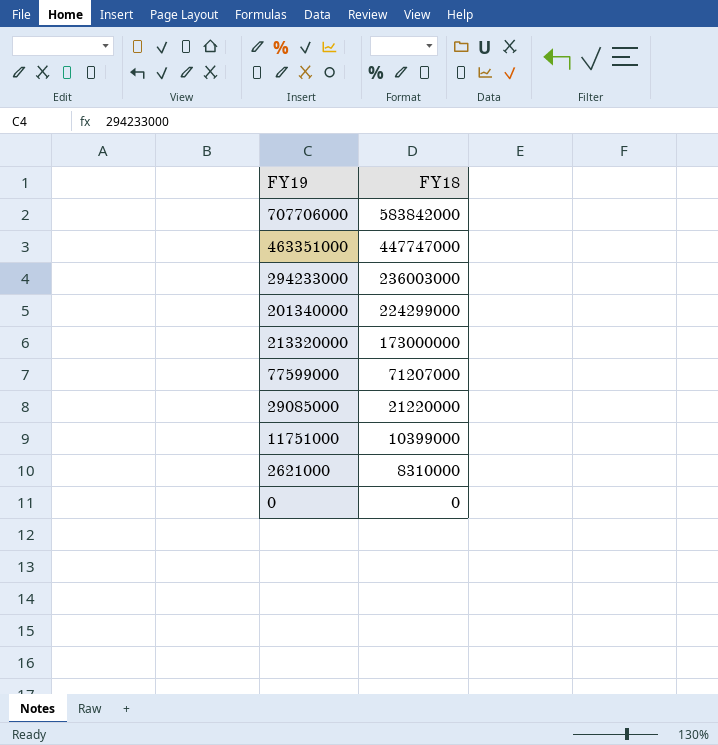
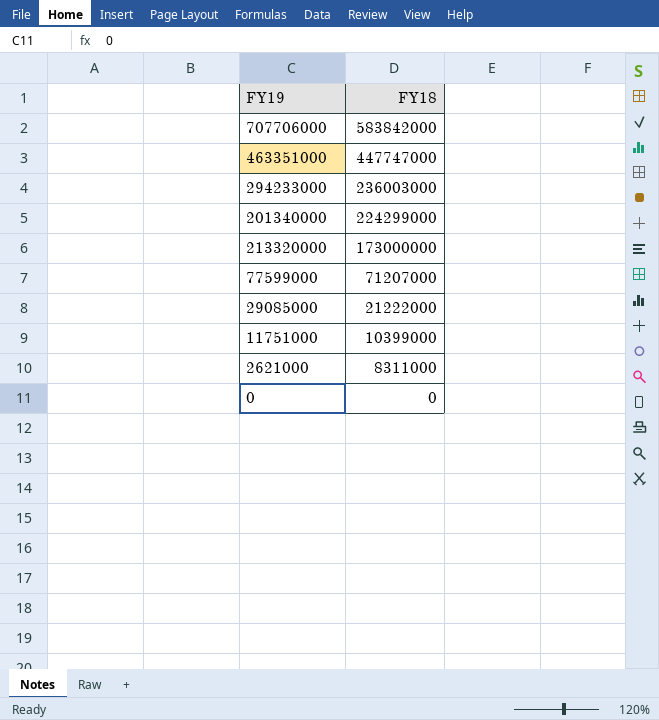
29085000 | FY18: 21220000 -> 21222000
2621000 | FY18: 8310000 -> 8311000

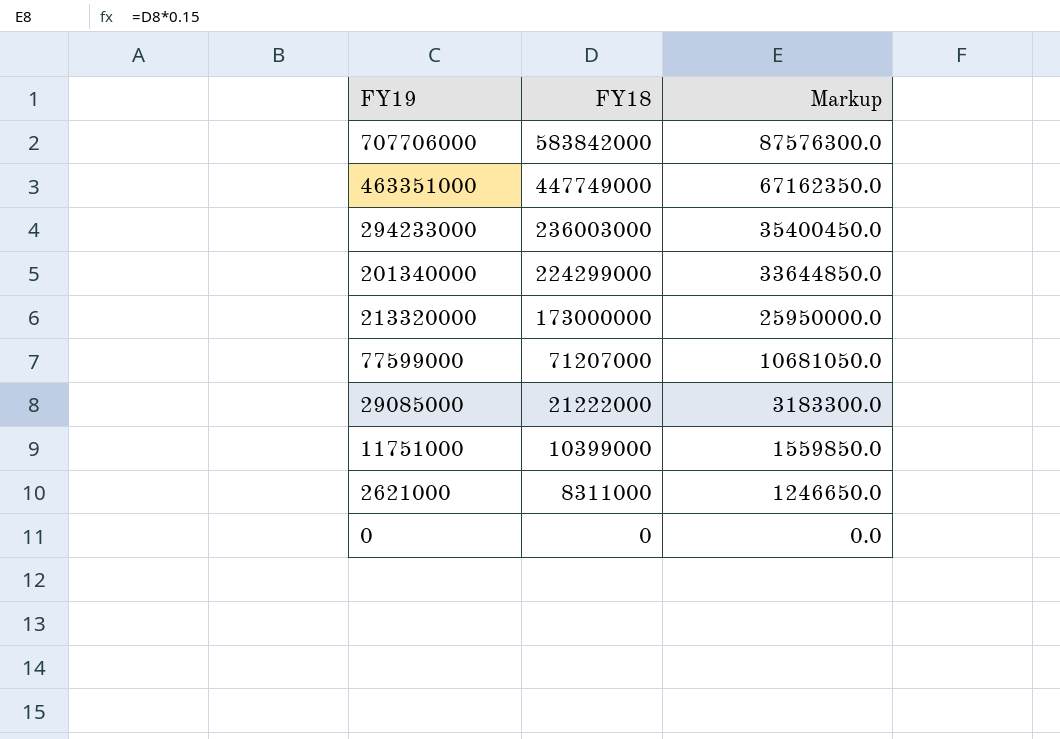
column Markup | formula: none -> [FY18] * 0.15
463351000 | FY18: 447747000 -> 447749000

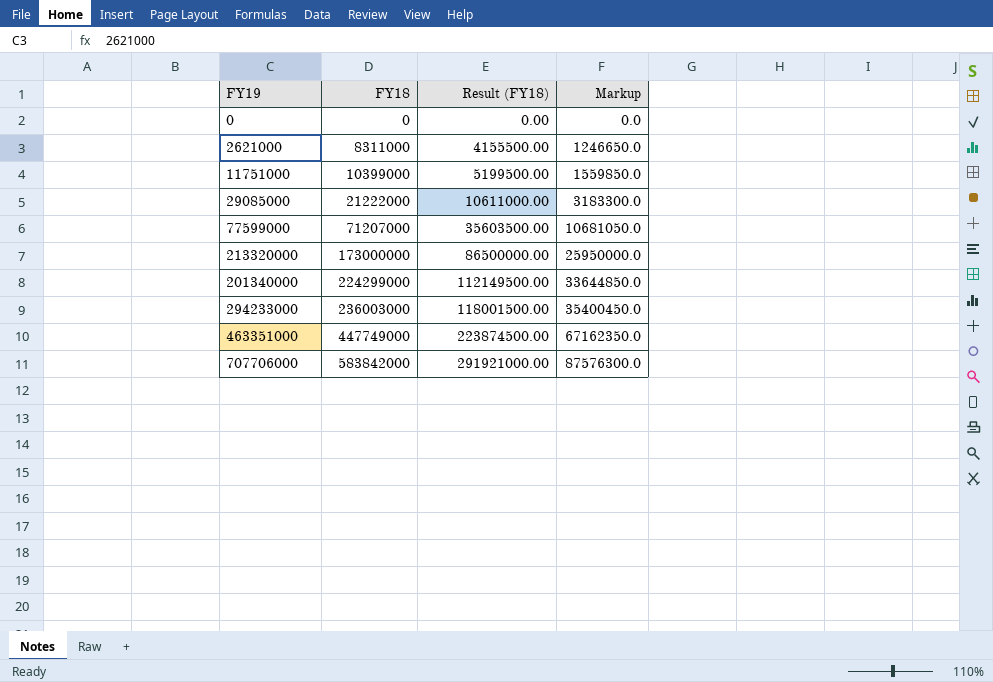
row order: FY18 descending -> FY18 ascending
column Result (FY18) | formula: none -> [FY18] * 0.5

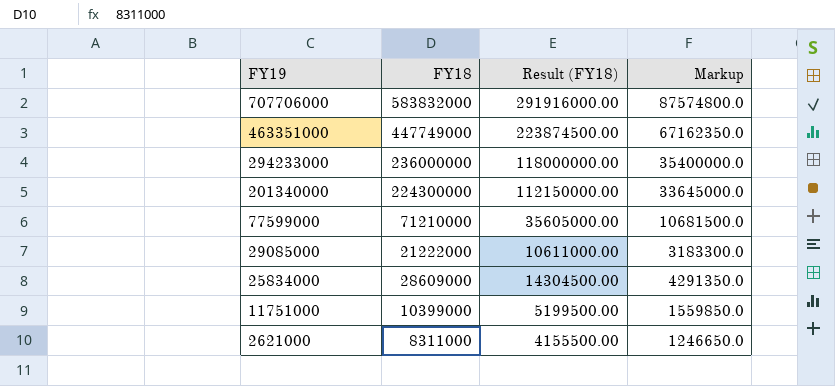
row order: FY18 ascending -> FY19 descending
row 0: 0 | 0.00 | 0.0 -> none
row 213320000: 173000000 | 86500000.00 | 25950000.0 -> none
707706000 | FY18: 583842000 -> 583832000
707706000 | Result (FY18): 291921000.00 -> 291916000.00
707706000 | Markup: 87576300.0 -> 87574800.0
294233000 | FY18: 236003000 -> 236000000
294233000 | Result (FY18): 118001500.00 -> 118000000.00
294233000 | Markup: 35400450.0 -> 35400000.0
201340000 | FY18: 224299000 -> 224300000
201340000 | Result (FY18): 112149500.00 -> 112150000.00
201340000 | Markup: 33644850.0 -> 33645000.0
77599000 | FY18: 71207000 -> 71210000
77599000 | Result (FY18): 35603500.00 -> 35605000.00
77599000 | Markup: 10681050.0 -> 10681500.0
row 25834000: none -> 28609000 | 14304500.00 | 4291350.0

